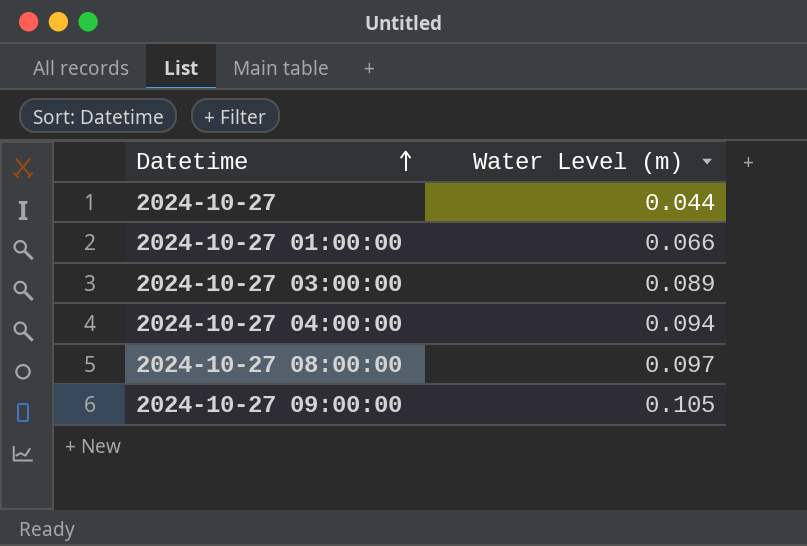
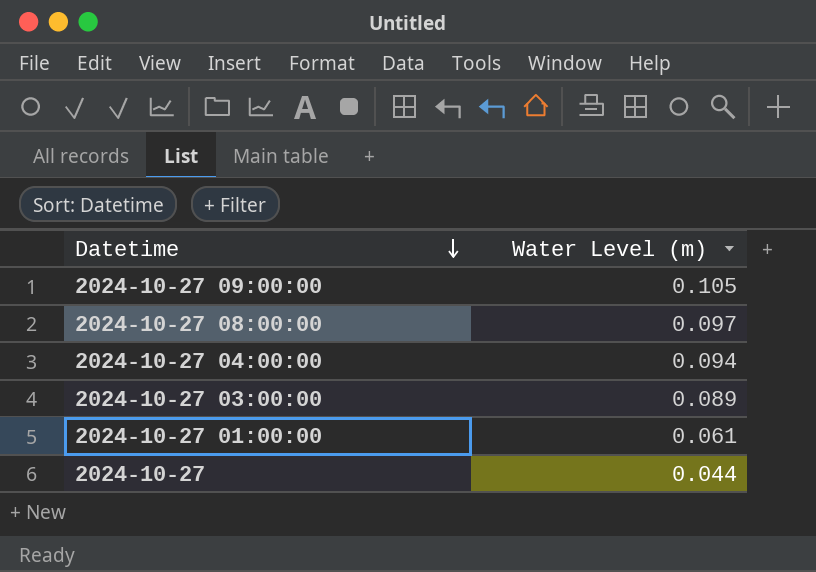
row order: Datetime ascending -> Datetime descending
2024-10-27 01:00:00 | Water Level (m): 0.066 -> 0.061

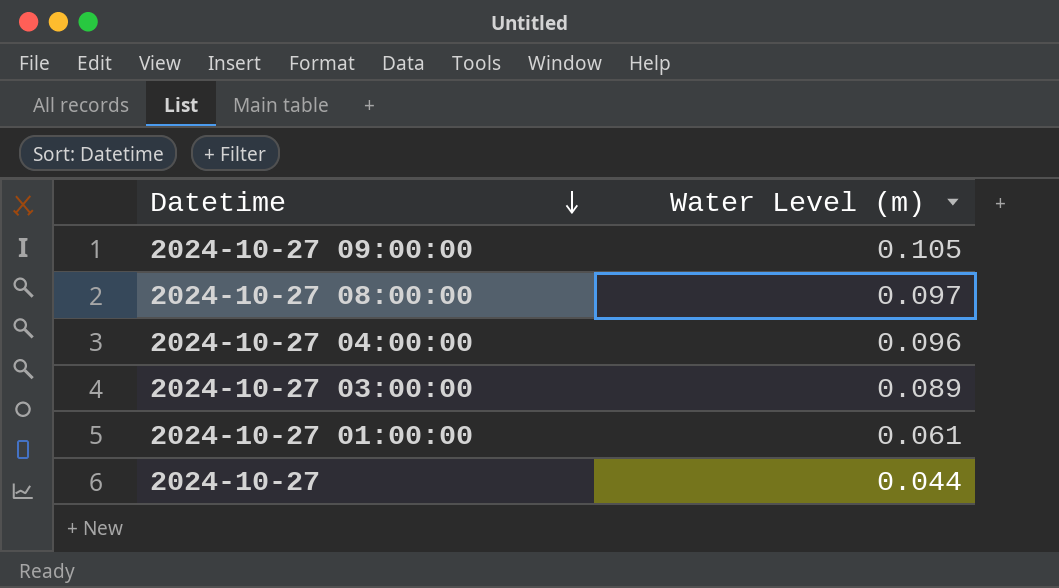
2024-10-27 04:00:00 | Water Level (m): 0.094 -> 0.096

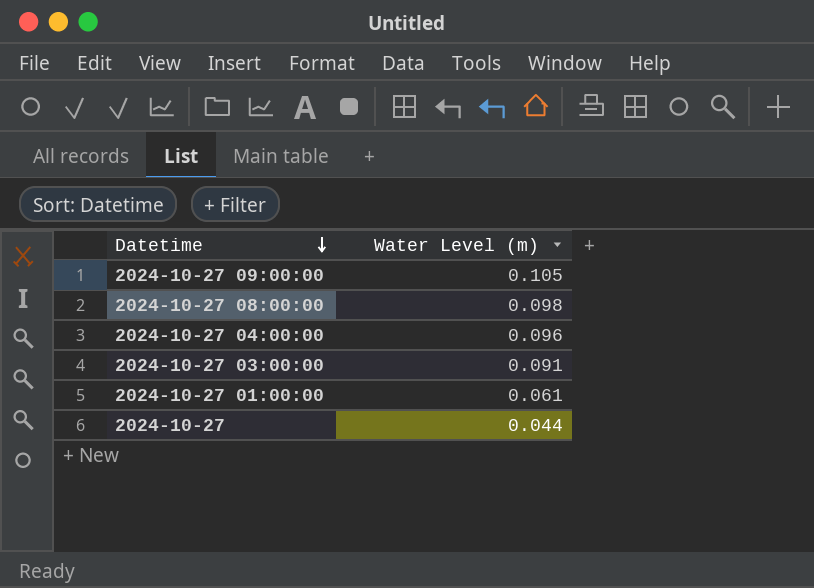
2024-10-27 08:00:00 | Water Level (m): 0.097 -> 0.098
2024-10-27 03:00:00 | Water Level (m): 0.089 -> 0.091

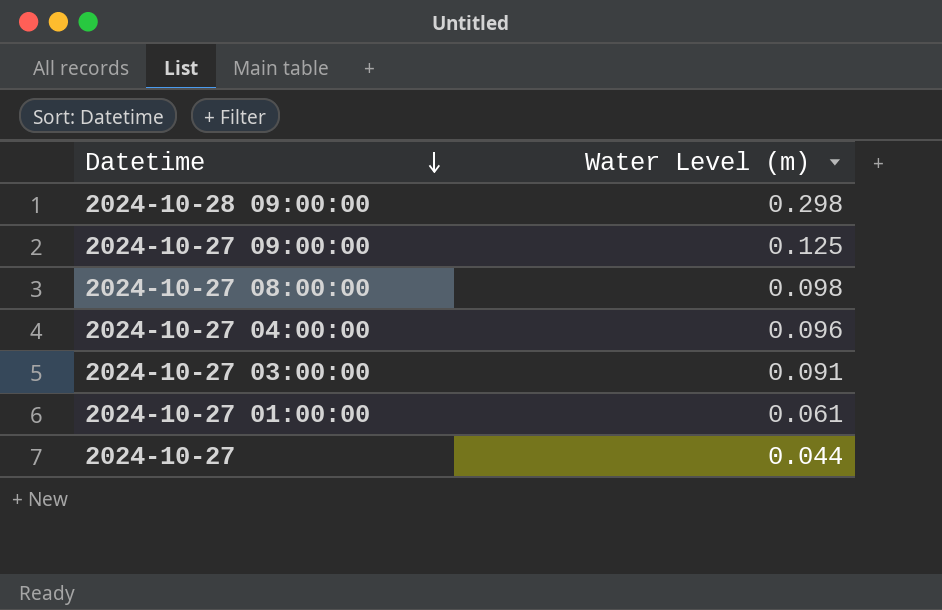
row 2024-10-28 09:00:00: none -> 0.298
2024-10-27 09:00:00 | Water Level (m): 0.105 -> 0.125

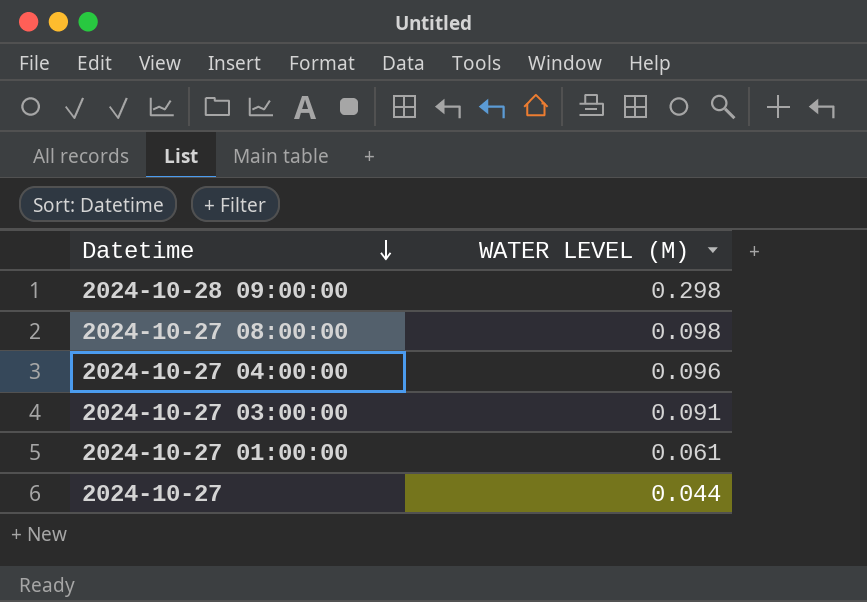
column name: Water Level (m) -> WATER LEVEL (M)
row 2024-10-27 09:00:00: 0.125 -> none

